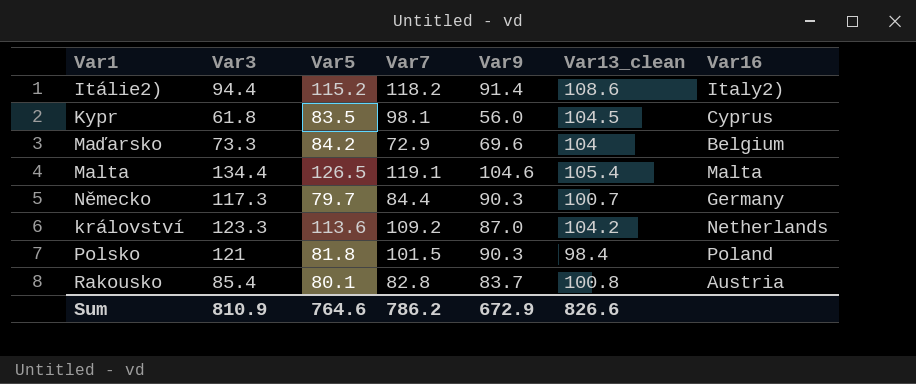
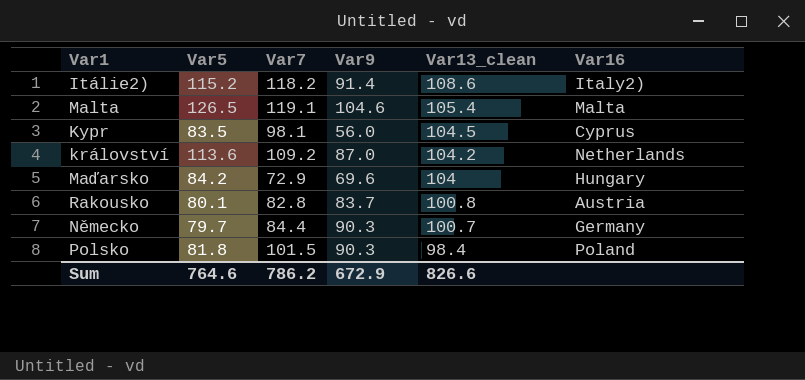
row order: none -> Var13_clean descending
column Var3 | position: 2 -> none
Maďarsko | Var16: Belgium -> Hungary

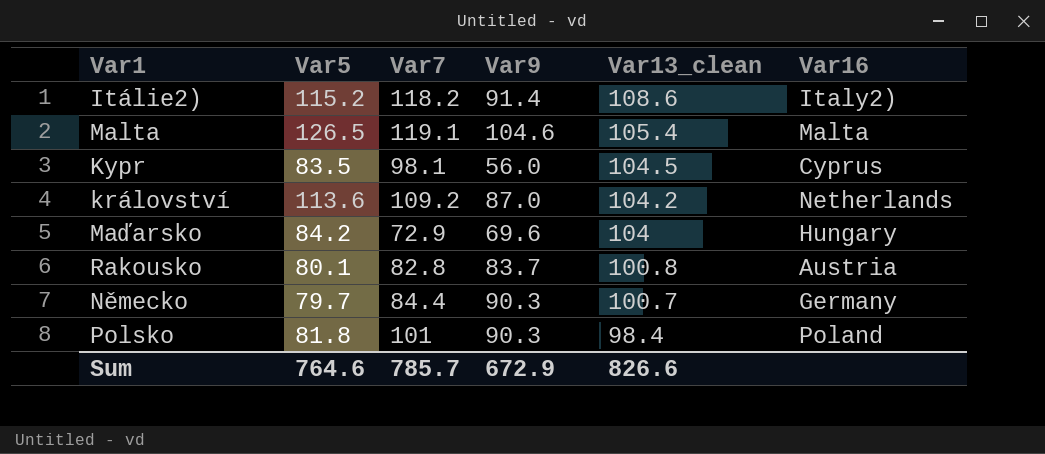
Polsko | Var7: 101.5 -> 101
Sum | Var7: 786.2 -> 785.7

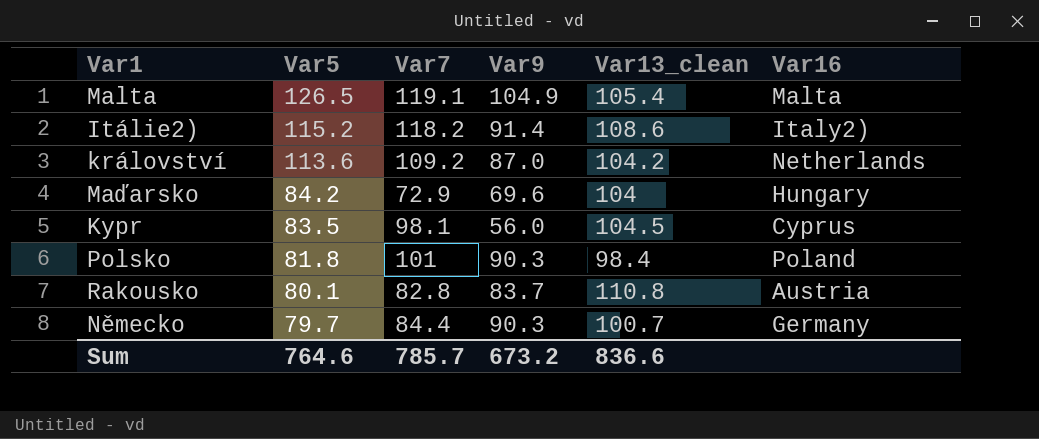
row order: Var13_clean descending -> Var5 descending
Malta | Var9: 104.6 -> 104.9
Rakousko | Var13_clean: 100.8 -> 110.8
Sum | Var9: 672.9 -> 673.2
Sum | Var13_clean: 826.6 -> 836.6

